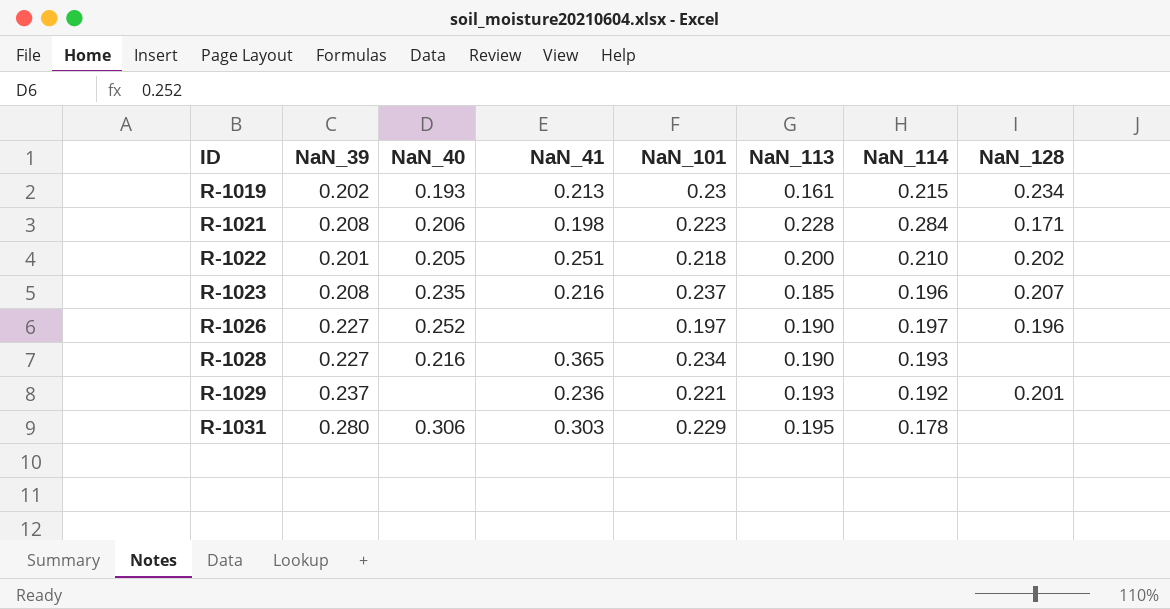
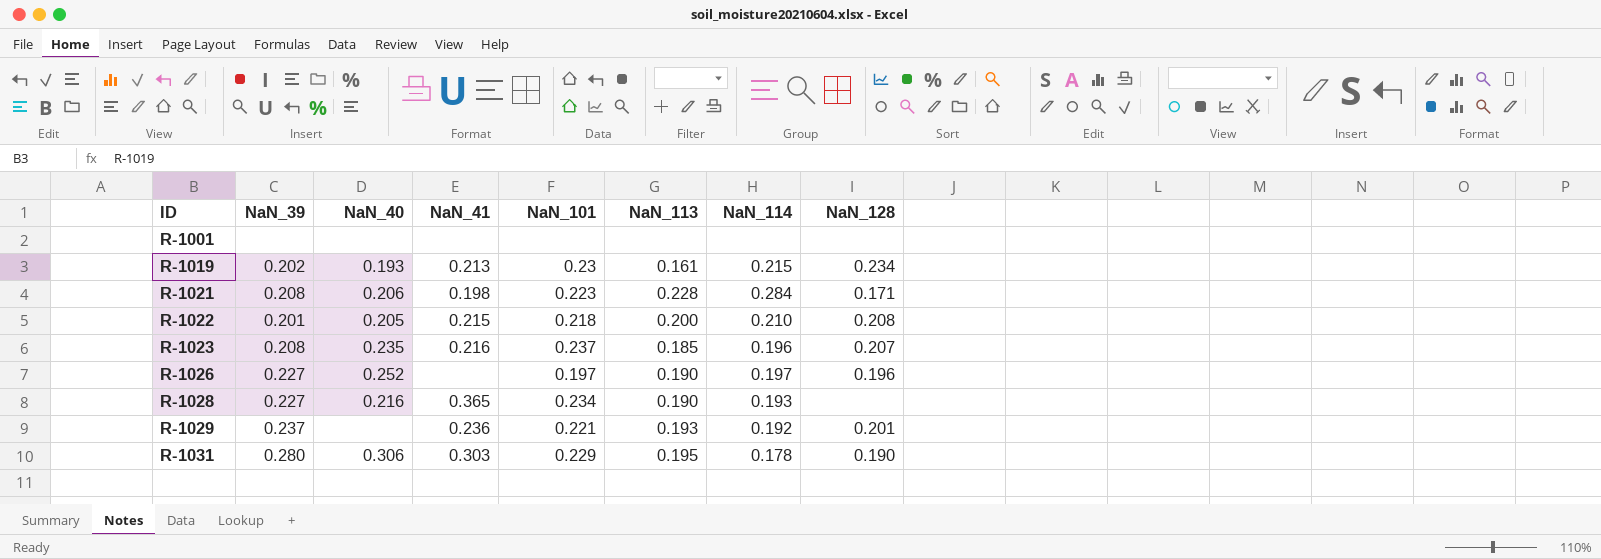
row R-1001: none -> none | none | none | none | none | none | none
R-1022 | NaN_41: 0.251 -> 0.215
R-1022 | NaN_128: 0.202 -> 0.208
R-1031 | NaN_128: none -> 0.190

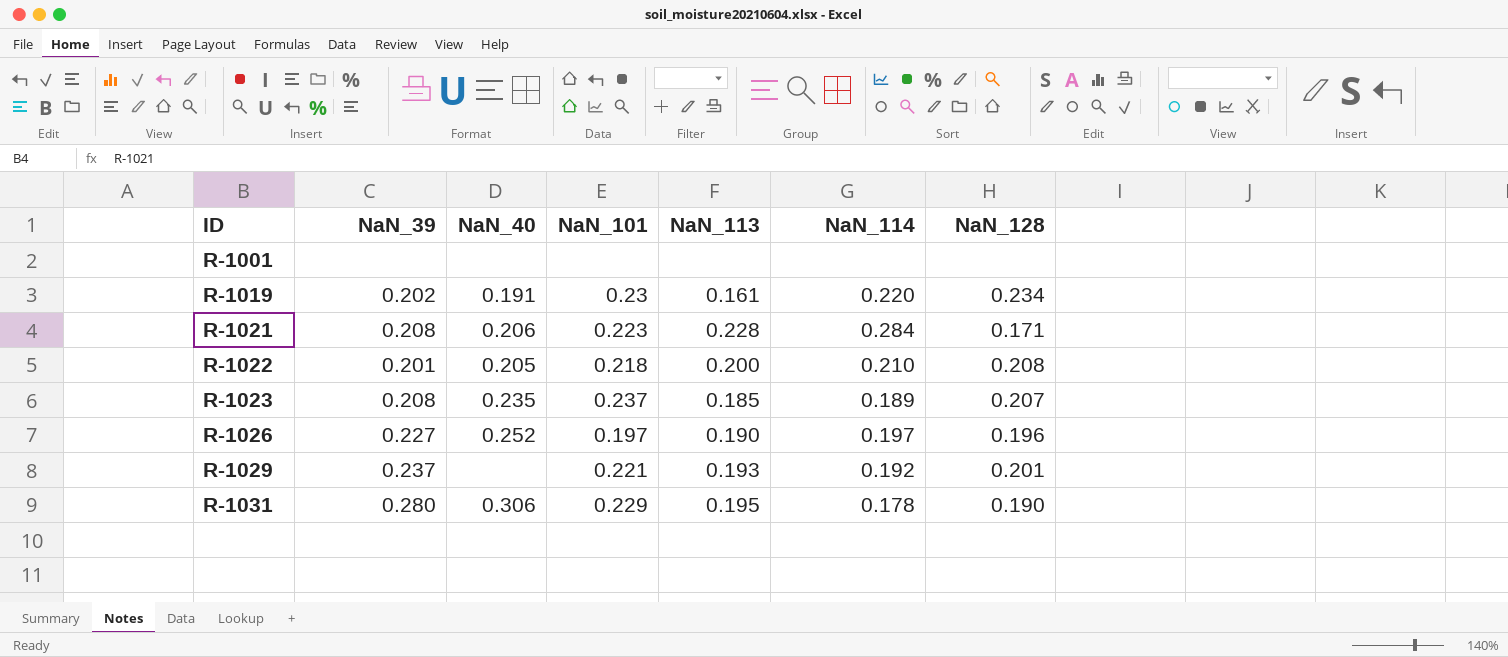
column NaN_41 | position: 4 -> none
row R-1028: 0.227 | 0.216 | 0.365 | 0.234 | 0.190 | 0.193 | none -> none
R-1019 | NaN_40: 0.193 -> 0.191
R-1019 | NaN_114: 0.215 -> 0.220
R-1023 | NaN_114: 0.196 -> 0.189

